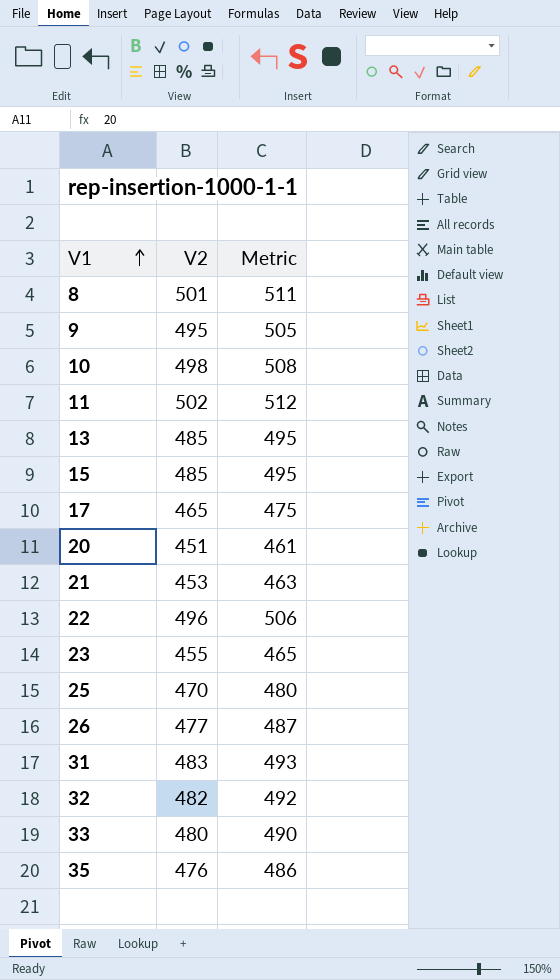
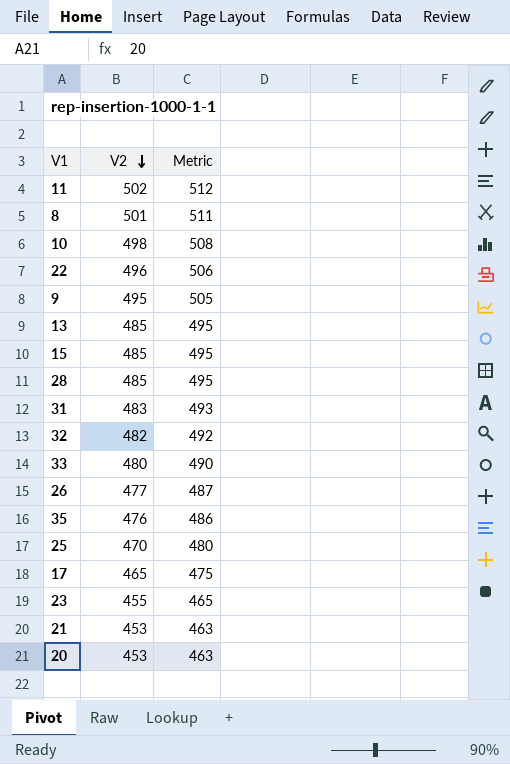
row order: V1 ascending -> V2 descending
row 28: none -> 485 | 495
20 | V2: 451 -> 453
20 | Metric: 461 -> 463

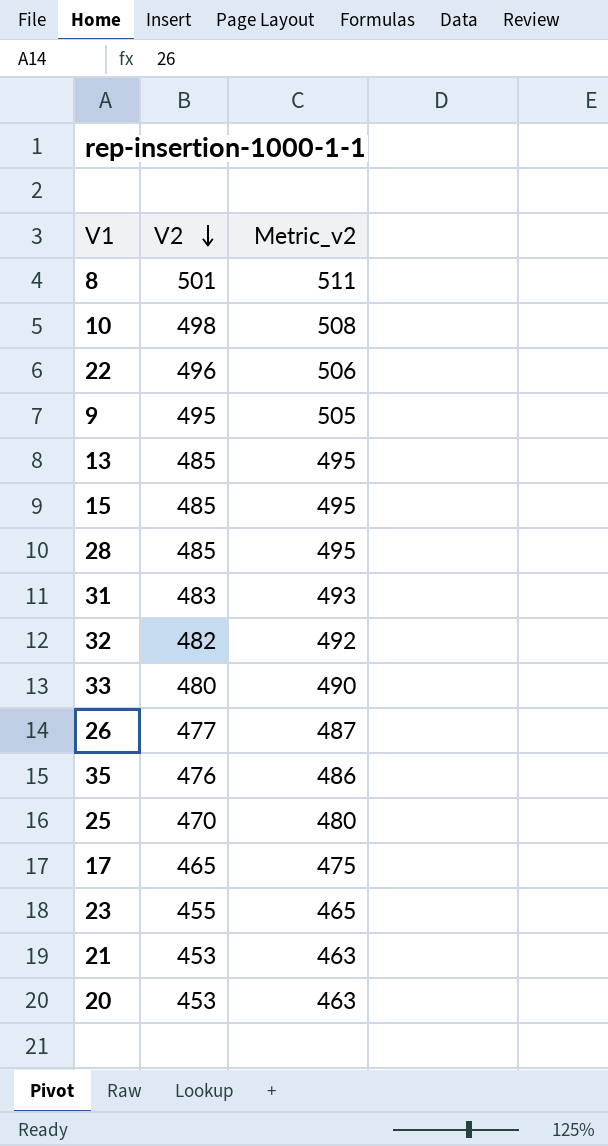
column name: Metric -> Metric_v2
row 11: 502 | 512 -> none

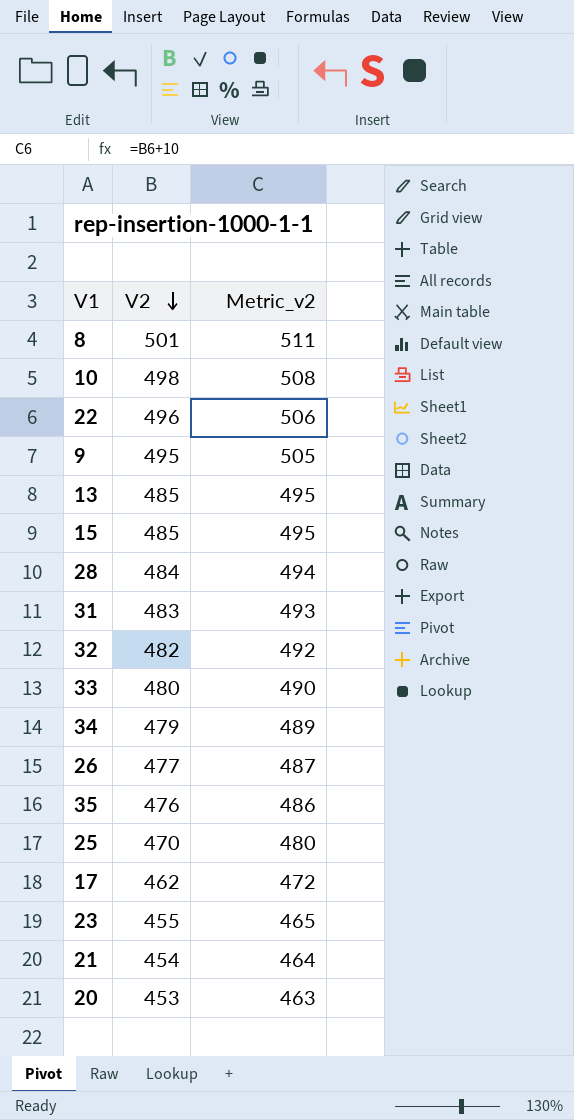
28 | V2: 485 -> 484
28 | Metric_v2: 495 -> 494
row 34: none -> 479 | 489
17 | V2: 465 -> 462
17 | Metric_v2: 475 -> 472
21 | V2: 453 -> 454
21 | Metric_v2: 463 -> 464

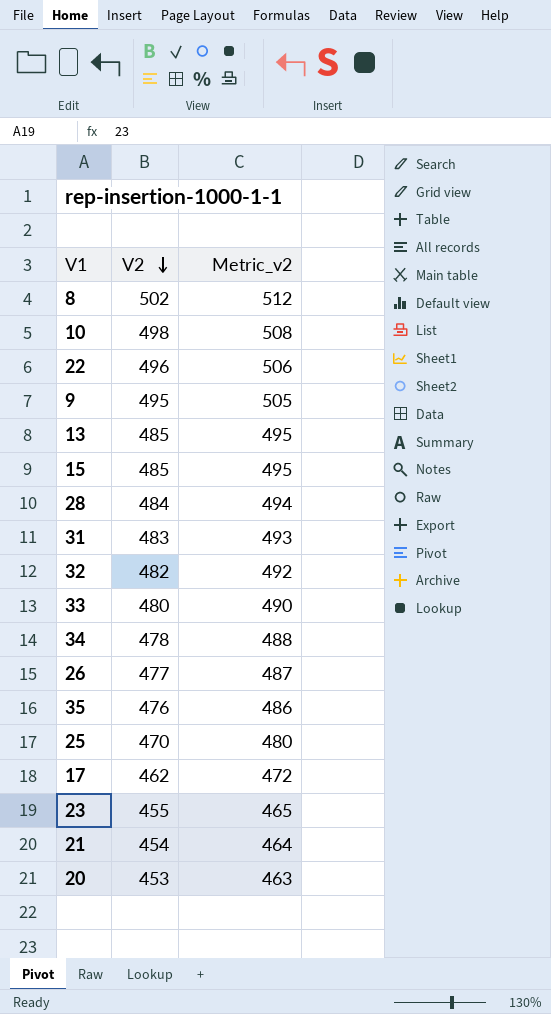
8 | V2: 501 -> 502
8 | Metric_v2: 511 -> 512
34 | V2: 479 -> 478
34 | Metric_v2: 489 -> 488

